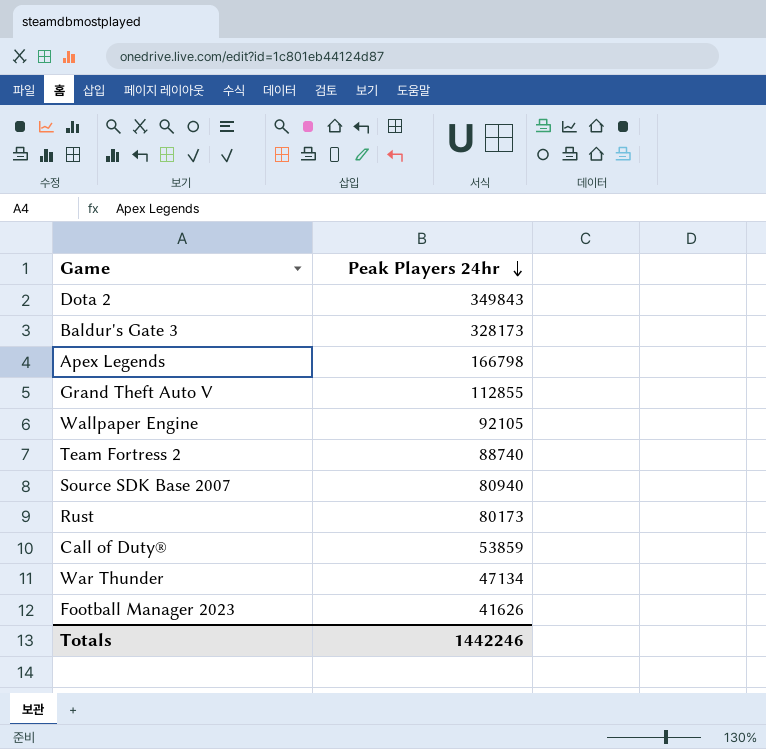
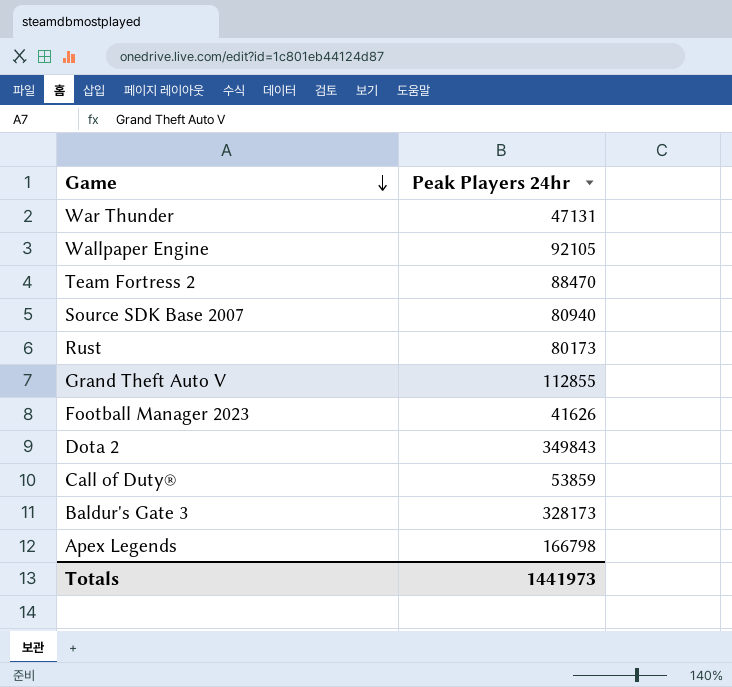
row order: Peak Players 24hr descending -> Game descending
War Thunder | Peak Players 24hr: 47134 -> 47131
Team Fortress 2 | Peak Players 24hr: 88740 -> 88470
Totals | Peak Players 24hr: 1442246 -> 1441973

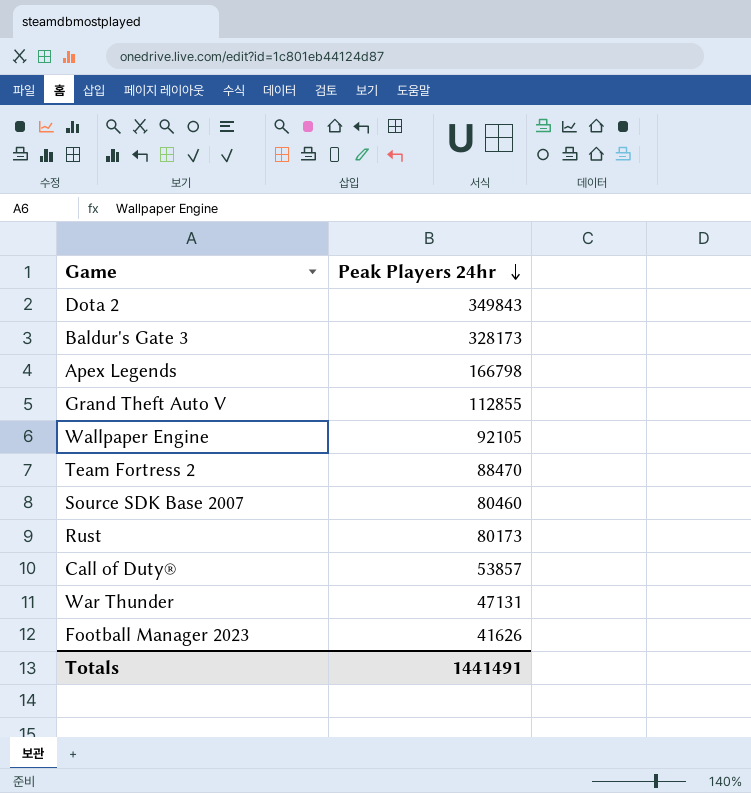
row order: Game descending -> Peak Players 24hr descending
Source SDK Base 2007 | Peak Players 24hr: 80940 -> 80460
Call of Duty® | Peak Players 24hr: 53859 -> 53857
Totals | Peak Players 24hr: 1441973 -> 1441491

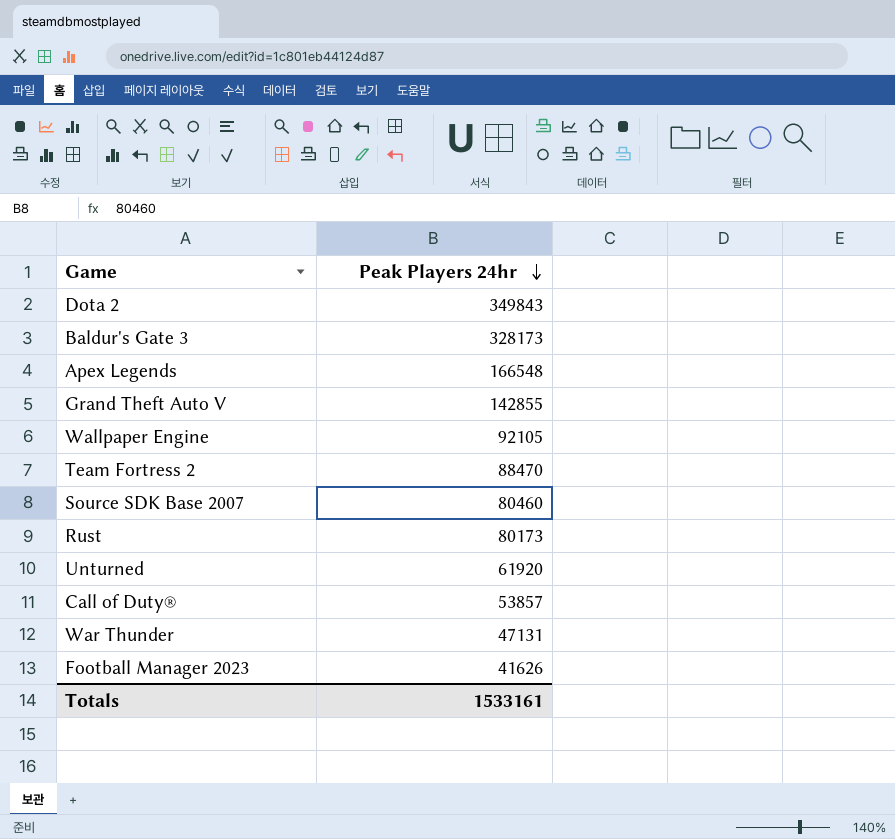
Apex Legends | Peak Players 24hr: 166798 -> 166548
Grand Theft Auto V | Peak Players 24hr: 112855 -> 142855
row Unturned: none -> 61920
Totals | Peak Players 24hr: 1441491 -> 1533161

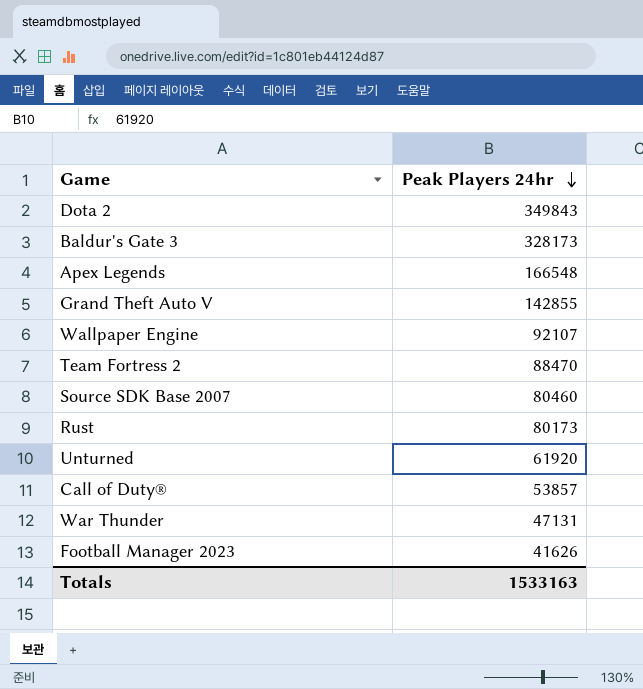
Wallpaper Engine | Peak Players 24hr: 92105 -> 92107
Totals | Peak Players 24hr: 1533161 -> 1533163

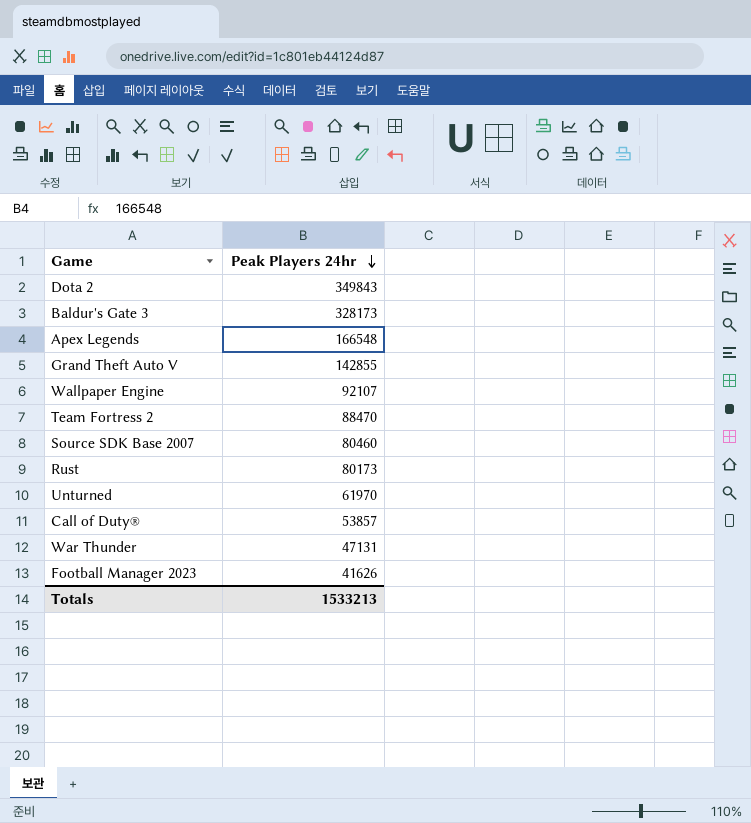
Unturned | Peak Players 24hr: 61920 -> 61970
Totals | Peak Players 24hr: 1533163 -> 1533213

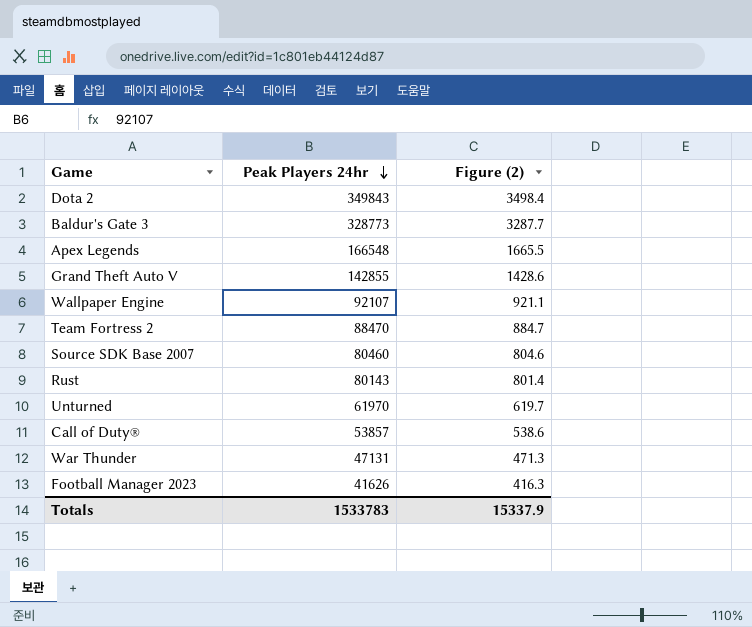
column Figure (2) | formula: none -> [Peak Players 24hr] * 0.01
Baldur's Gate 3 | Peak Players 24hr: 328173 -> 328773
Rust | Peak Players 24hr: 80173 -> 80143
Totals | Peak Players 24hr: 1533213 -> 1533783

